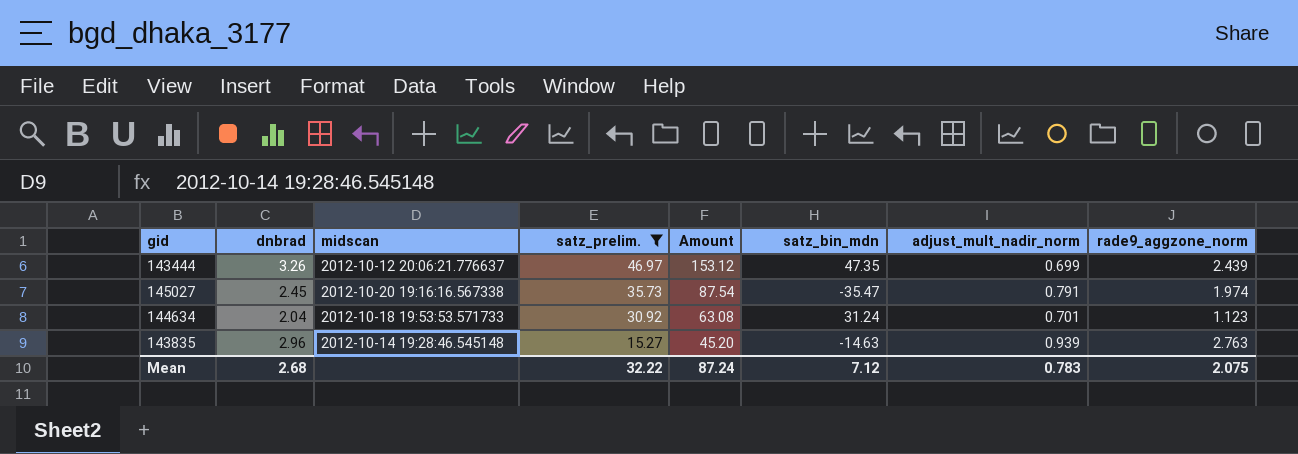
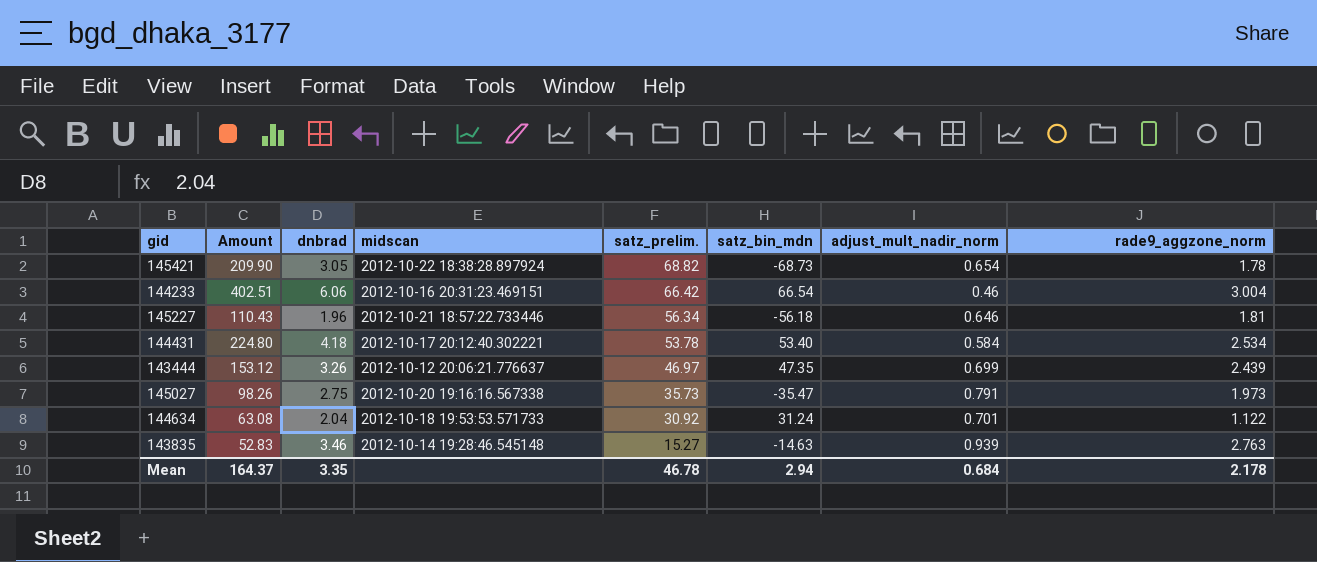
filter: satz_prelim. <= 46.97 -> none
column Amount | position: 5 -> 2
145027 | Amount: 87.54 -> 98.26
145027 | dnbrad: 2.45 -> 2.75
145027 | rade9_aggzone_norm: 1.974 -> 1.973
144634 | rade9_aggzone_norm: 1.123 -> 1.122
143835 | Amount: 45.20 -> 52.83
143835 | dnbrad: 2.96 -> 3.46
Mean | Amount: 87.24 -> 164.37
Mean | dnbrad: 2.68 -> 3.35
Mean | satz_prelim.: 32.22 -> 46.78
Mean | satz_bin_mdn: 7.12 -> 2.94
Mean | adjust_mult_nadir_norm: 0.783 -> 0.684
Mean | rade9_aggzone_norm: 2.075 -> 2.178

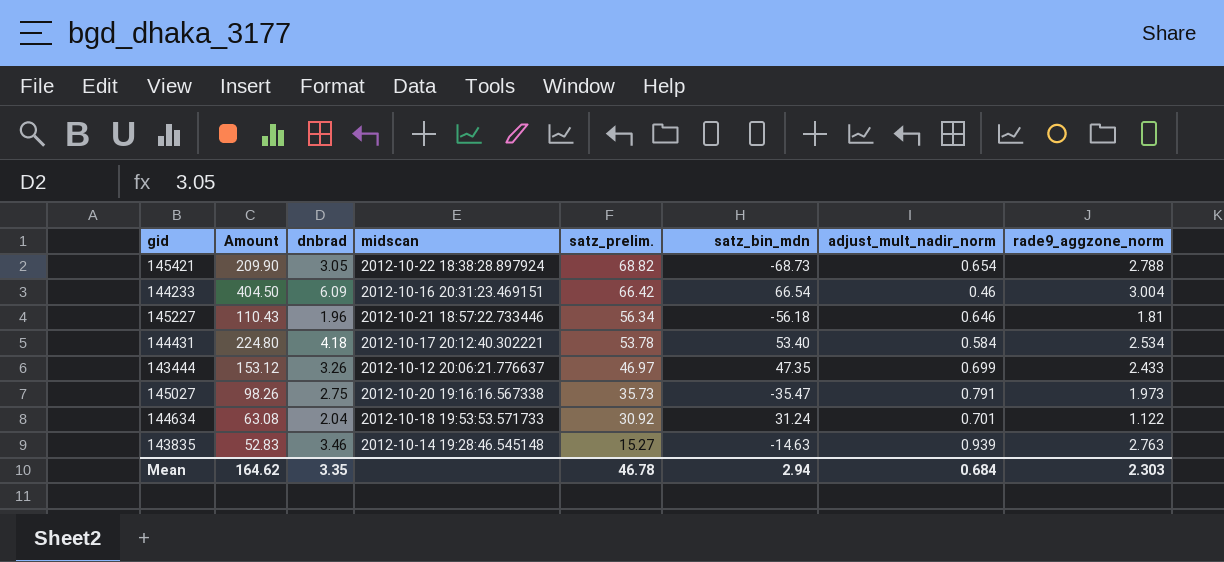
145421 | rade9_aggzone_norm: 1.78 -> 2.788
144233 | Amount: 402.51 -> 404.50
144233 | dnbrad: 6.06 -> 6.09
143444 | rade9_aggzone_norm: 2.439 -> 2.433
Mean | Amount: 164.37 -> 164.62
Mean | rade9_aggzone_norm: 2.178 -> 2.303

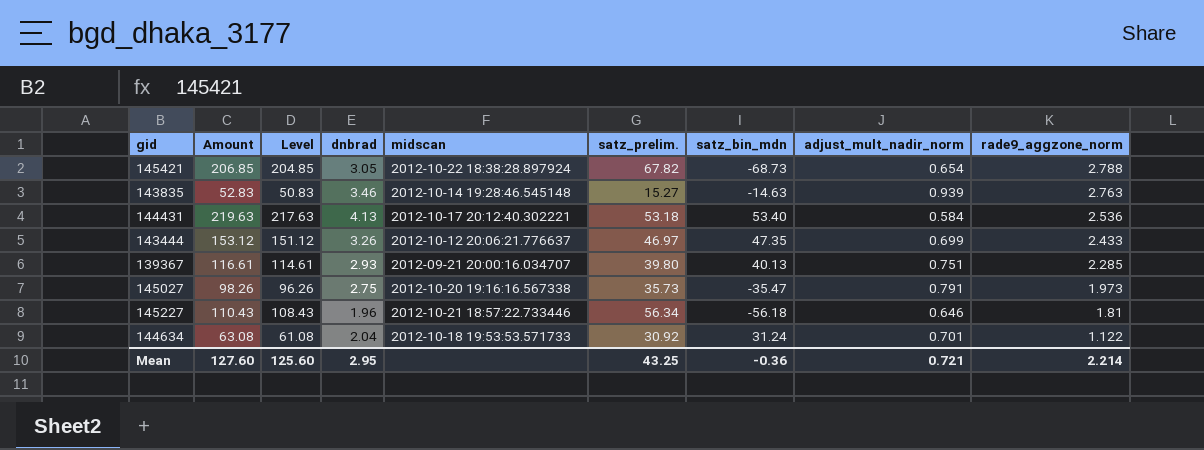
row order: satz_prelim. descending -> rade9_aggzone_norm descending
column Level | formula: none -> [Amount] - 2
row 144233: 404.50 | 6.09 | 2012-10-16 20:31:23.469151 | 66.42 | 66.54 | 0.46 | 3.004 -> none
145421 | Amount: 209.90 -> 206.85
145421 | satz_prelim.: 68.82 -> 67.82
144431 | Amount: 224.80 -> 219.63
144431 | dnbrad: 4.18 -> 4.13
144431 | satz_prelim.: 53.78 -> 53.18
144431 | rade9_aggzone_norm: 2.534 -> 2.536
row 139367: none -> 116.61 | 114.61 | 2.93 | 2012-09-21 20:00:16.034707 | 39.80 | 40.13 | 0.751 | 2.285
Mean | Amount: 164.62 -> 127.60
Mean | dnbrad: 3.35 -> 2.95
Mean | satz_prelim.: 46.78 -> 43.25
Mean | satz_bin_mdn: 2.94 -> -0.36
Mean | adjust_mult_nadir_norm: 0.684 -> 0.721
Mean | rade9_aggzone_norm: 2.303 -> 2.214

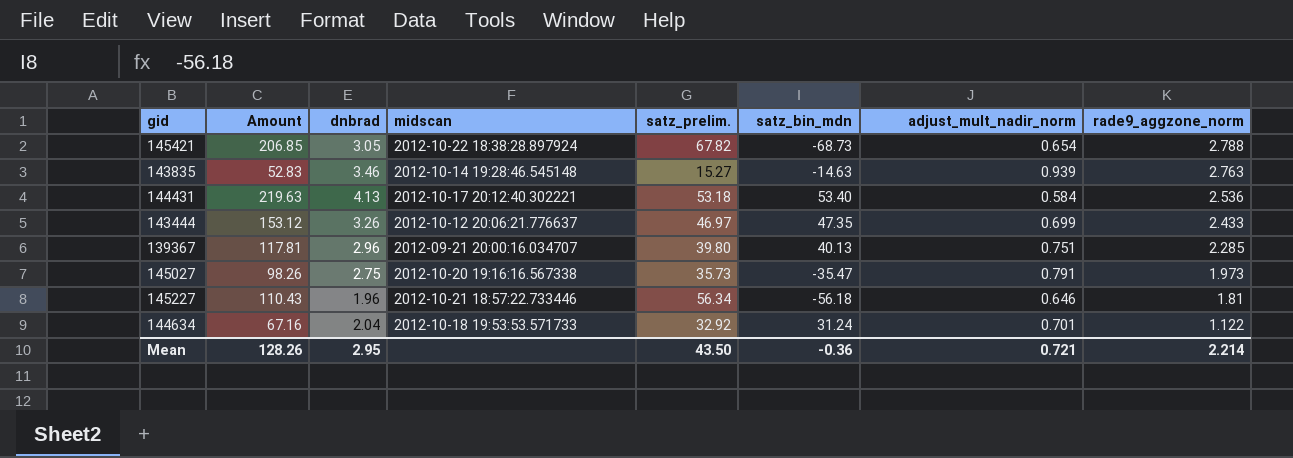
column Level | formula: [Amount] - 2 -> none
139367 | Amount: 116.61 -> 117.81
139367 | dnbrad: 2.93 -> 2.96
144634 | Amount: 63.08 -> 67.16
144634 | satz_prelim.: 30.92 -> 32.92
Mean | Amount: 127.60 -> 128.26
Mean | satz_prelim.: 43.25 -> 43.50

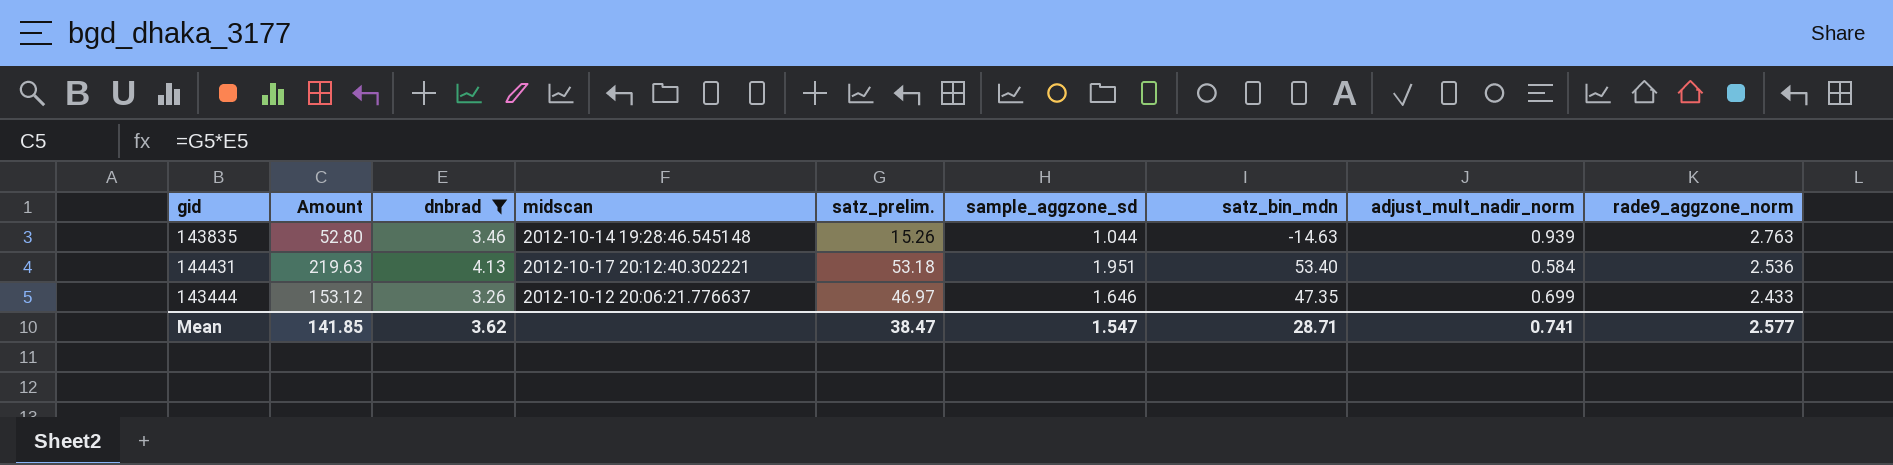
filter: none -> dnbrad >= 3.26
column sample_aggzone_sd | position: none -> 6
143835 | Amount: 52.83 -> 52.80
143835 | satz_prelim.: 15.27 -> 15.26
Mean | Amount: 128.26 -> 141.85
Mean | dnbrad: 2.95 -> 3.62
Mean | satz_prelim.: 43.50 -> 38.47
Mean | satz_bin_mdn: -0.36 -> 28.71
Mean | adjust_mult_nadir_norm: 0.721 -> 0.741
Mean | rade9_aggzone_norm: 2.214 -> 2.577

